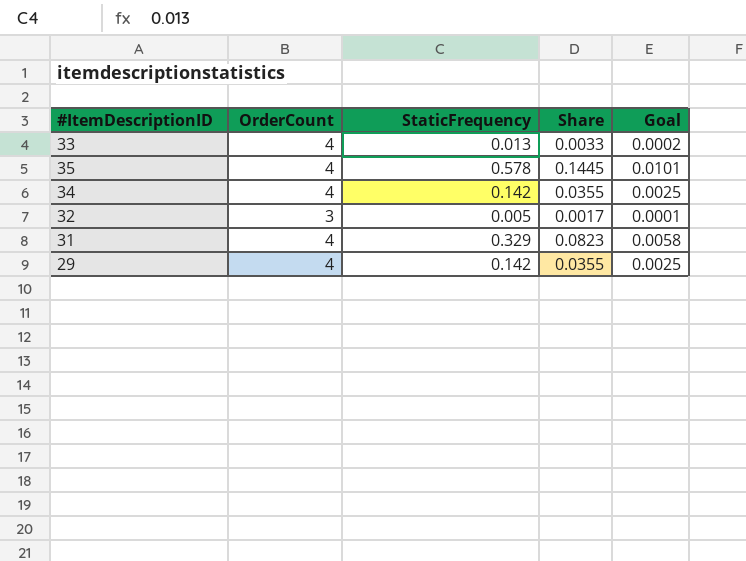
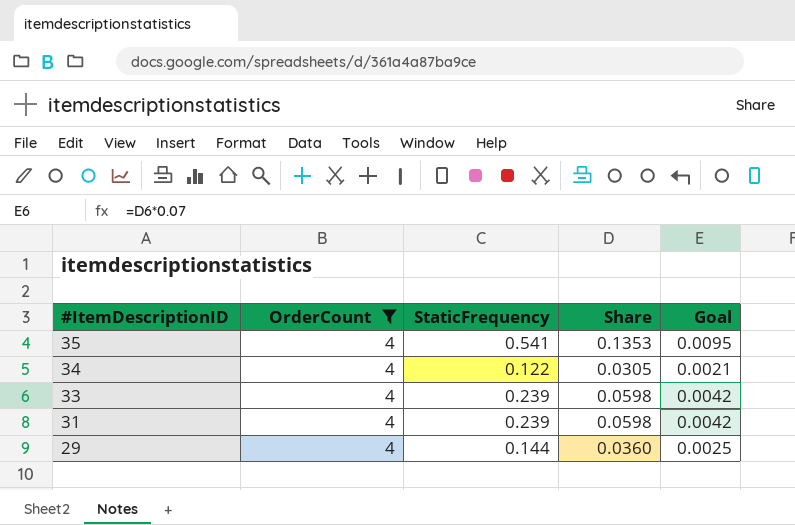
filter: none -> OrderCount = 4
row order: none -> #ItemDescriptionID descending
35 | StaticFrequency: 0.578 -> 0.541
35 | Share: 0.1445 -> 0.1353
35 | Goal: 0.0101 -> 0.0095
34 | StaticFrequency: 0.142 -> 0.122
34 | Share: 0.0355 -> 0.0305
34 | Goal: 0.0025 -> 0.0021
33 | StaticFrequency: 0.013 -> 0.239
33 | Share: 0.0033 -> 0.0598
33 | Goal: 0.0002 -> 0.0042
31 | StaticFrequency: 0.329 -> 0.239
31 | Share: 0.0823 -> 0.0598
31 | Goal: 0.0058 -> 0.0042
29 | StaticFrequency: 0.142 -> 0.144
29 | Share: 0.0355 -> 0.0360

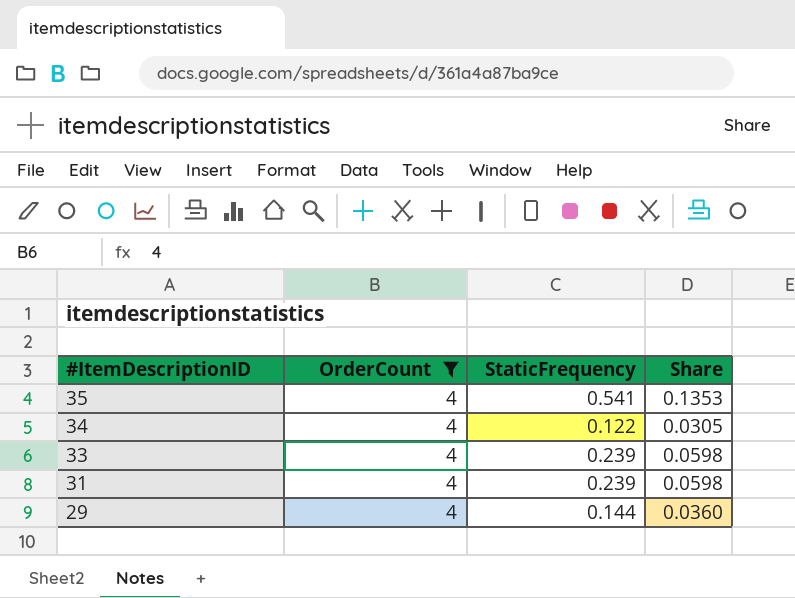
column Goal | formula: [Share] * 0.07 -> none

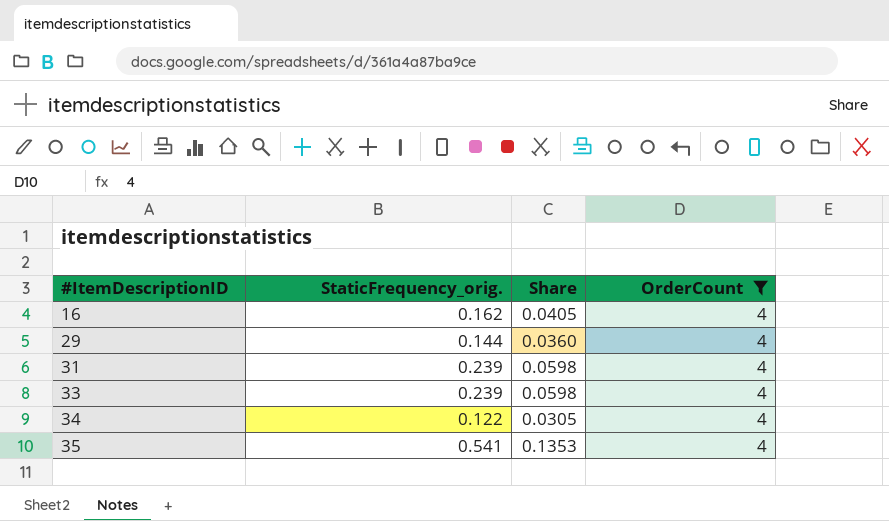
row order: #ItemDescriptionID descending -> #ItemDescriptionID ascending
column name: StaticFrequency -> StaticFrequency_orig.
column OrderCount | position: 2 -> 4
row 16: none -> 0.162 | 0.0405 | 4

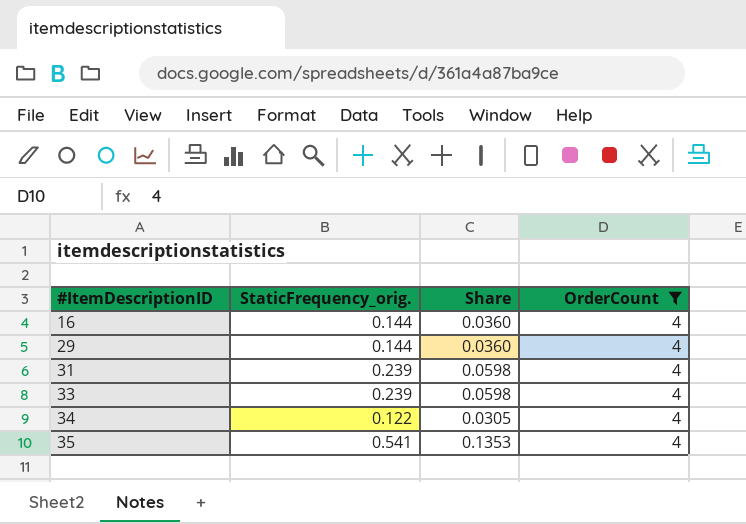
16 | StaticFrequency_orig.: 0.162 -> 0.144
16 | Share: 0.0405 -> 0.0360

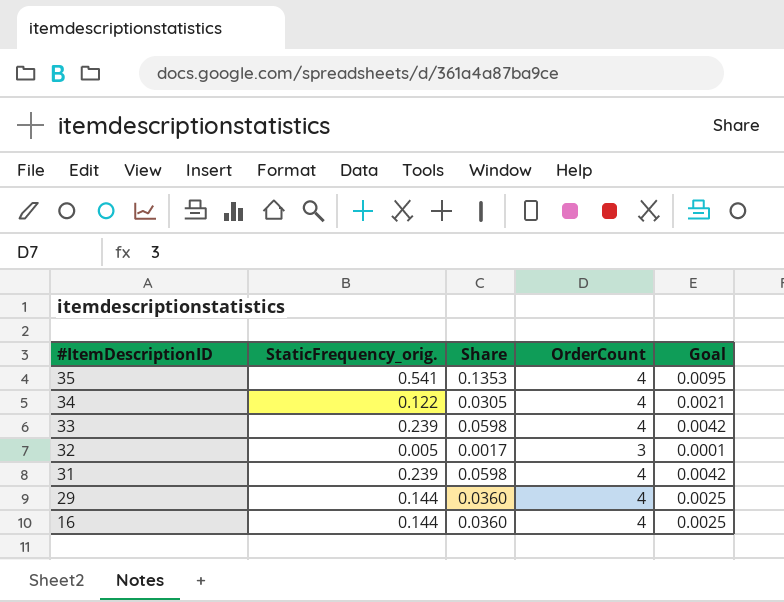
filter: OrderCount = 4 -> none
row order: #ItemDescriptionID ascending -> #ItemDescriptionID descending
column Goal | formula: none -> [Share] * 0.07

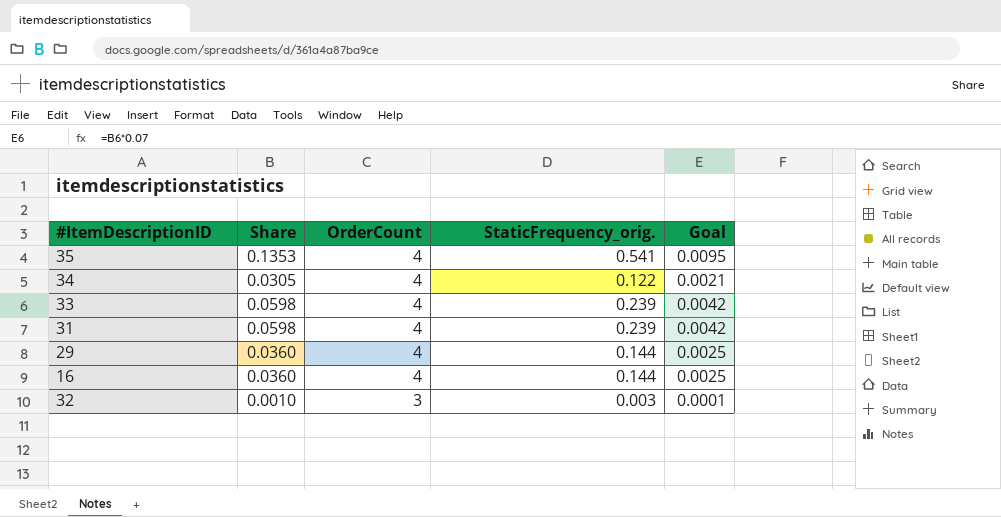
row order: #ItemDescriptionID descending -> OrderCount descending
column StaticFrequency_orig. | position: 2 -> 4
32 | Share: 0.0017 -> 0.0010
32 | StaticFrequency_orig.: 0.005 -> 0.003

